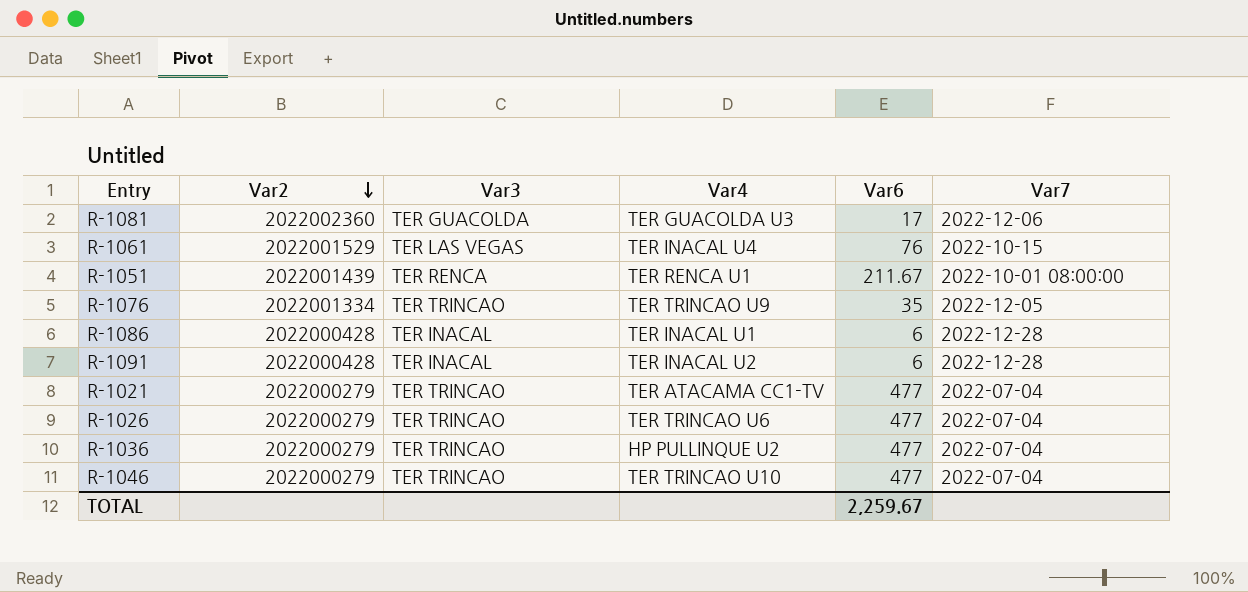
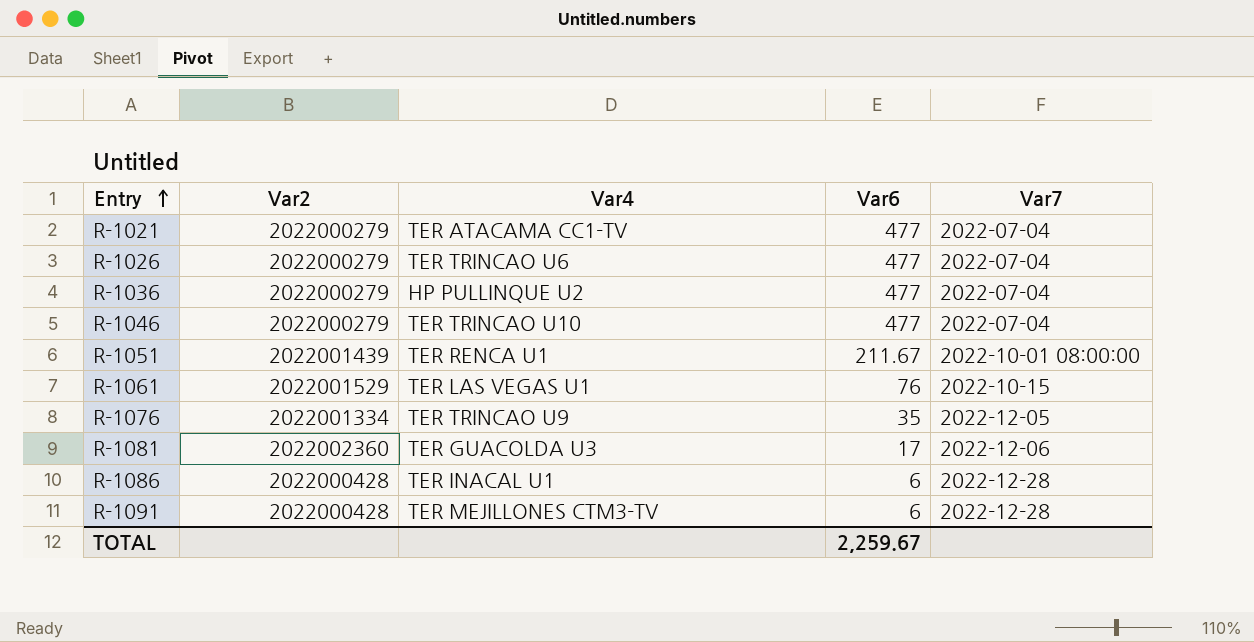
row order: Var2 descending -> Entry ascending
column Var3 | position: 3 -> none
R-1061 | Var4: TER INACAL U4 -> TER LAS VEGAS U1
R-1091 | Var4: TER INACAL U2 -> TER MEJILLONES CTM3-TV

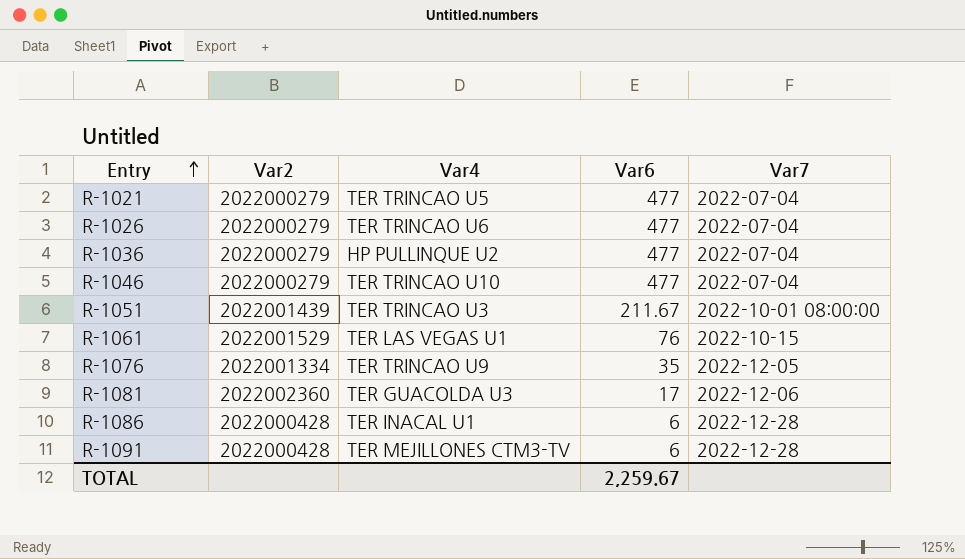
R-1021 | Var4: TER ATACAMA CC1-TV -> TER TRINCAO U5
R-1051 | Var4: TER RENCA U1 -> TER TRINCAO U3

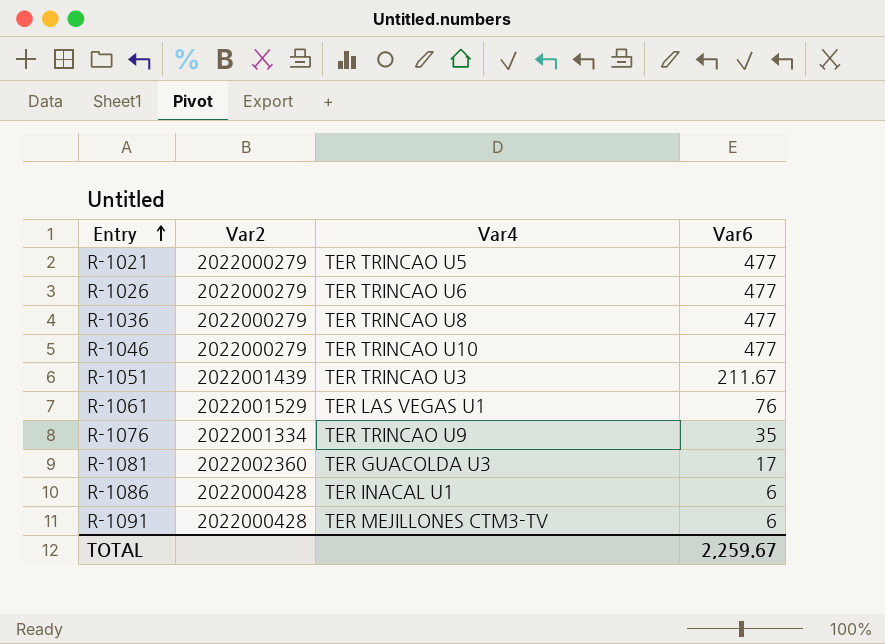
column Var7 | position: 5 -> none
R-1036 | Var4: HP PULLINQUE U2 -> TER TRINCAO U8

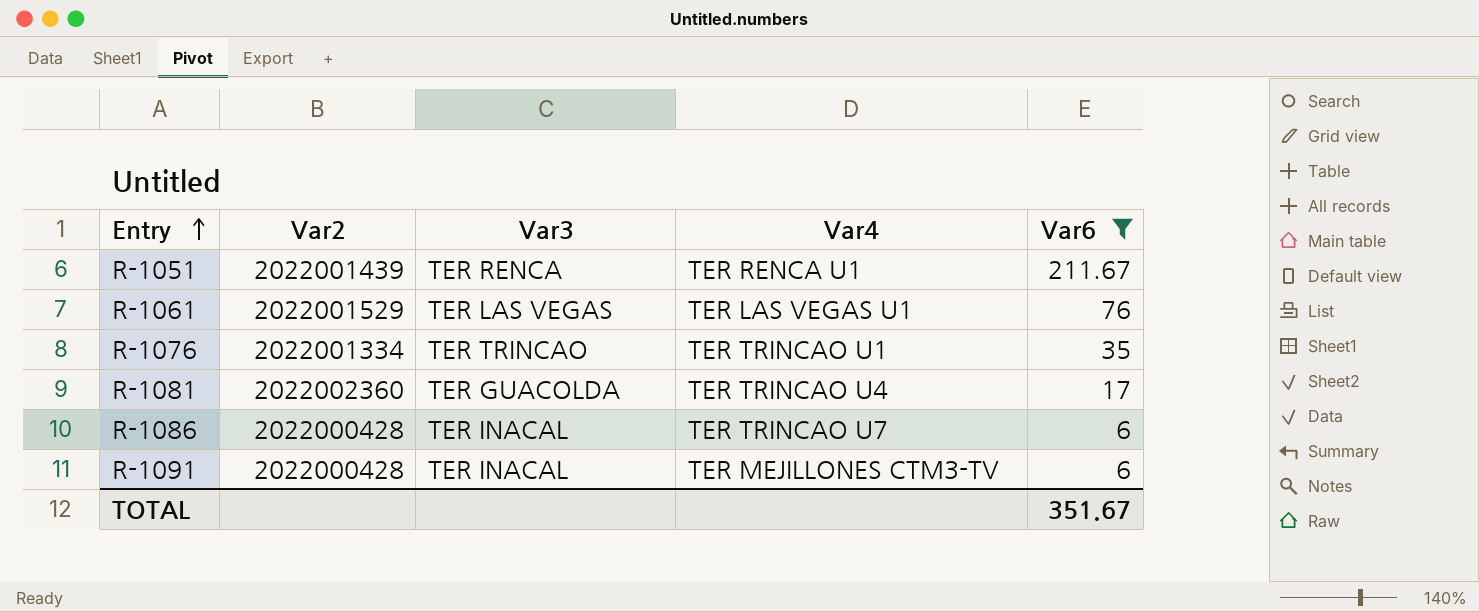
filter: none -> Var6 != 477
column Var3 | position: none -> 3
R-1051 | Var4: TER TRINCAO U3 -> TER RENCA U1
R-1076 | Var4: TER TRINCAO U9 -> TER TRINCAO U1
R-1081 | Var4: TER GUACOLDA U3 -> TER TRINCAO U4
R-1086 | Var4: TER INACAL U1 -> TER TRINCAO U7
TOTAL | Var6: 2,259.67 -> 351.67

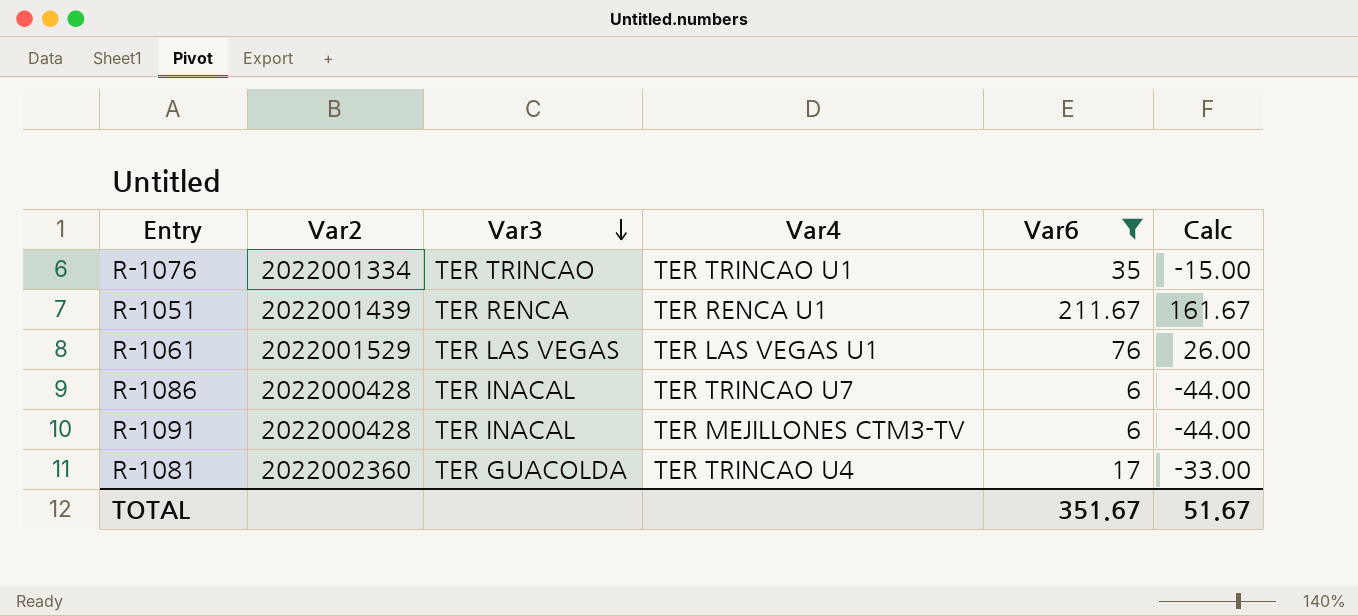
row order: Entry ascending -> Var3 descending
column Calc | formula: none -> [Var6] - 50

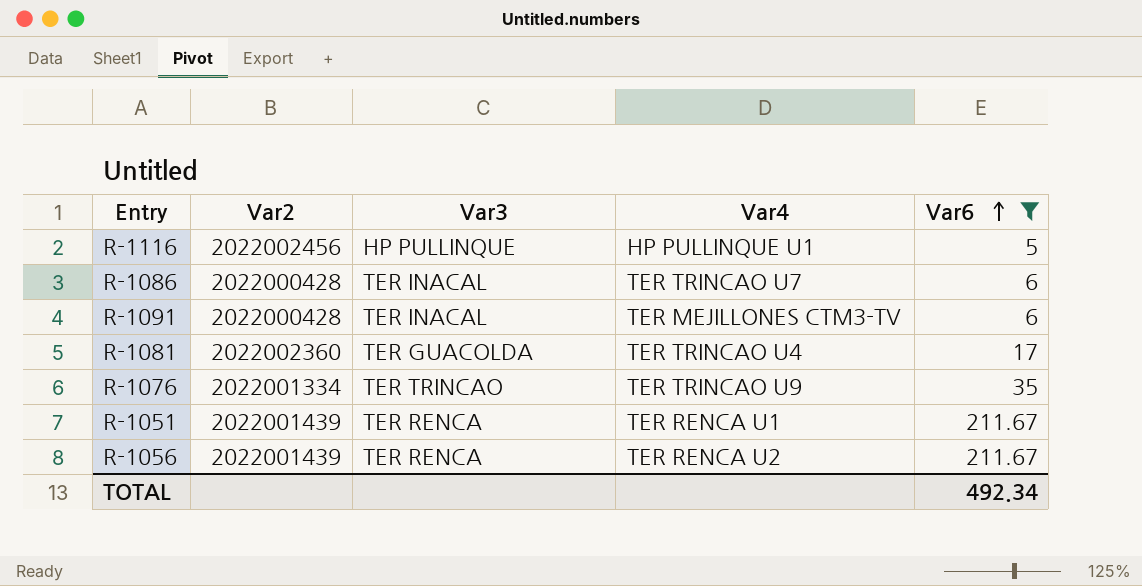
row order: Var3 descending -> Var6 ascending
column Calc | formula: [Var6] - 50 -> none
row R-1061: 2022001529 | TER LAS VEGAS | TER LAS VEGAS U1 | 76 | 26.00 -> none
row R-1116: none -> 2022002456 | HP PULLINQUE | HP PULLINQUE U1 | 5
R-1076 | Var4: TER TRINCAO U1 -> TER TRINCAO U9
row R-1056: none -> 2022001439 | TER RENCA | TER RENCA U2 | 211.67
TOTAL | Var6: 351.67 -> 492.34

